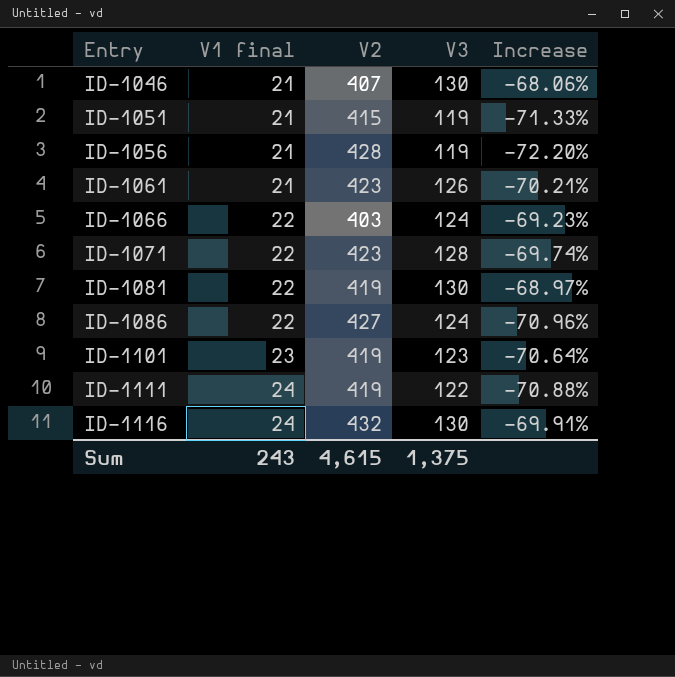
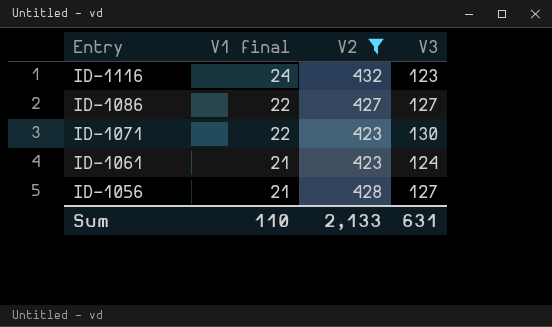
filter: none -> V2 >= 423
row order: Entry ascending -> Entry descending
column Increase | formula: ([V3] - [V2]) / [V2] -> none
ID-1116 | V3: 130 -> 123
ID-1086 | V3: 124 -> 127
ID-1071 | V3: 128 -> 130
ID-1061 | V3: 126 -> 124
ID-1056 | V3: 119 -> 127
Sum | V1 final: 243 -> 110
Sum | V2: 4,615 -> 2,133
Sum | V3: 1,375 -> 631

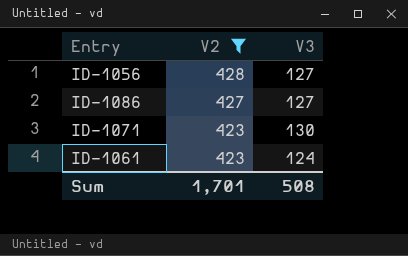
row order: Entry descending -> V2 descending
column V1 final | position: 2 -> none
row ID-1116: 24 | 432 | 123 -> none
Sum | V2: 2,133 -> 1,701
Sum | V3: 631 -> 508

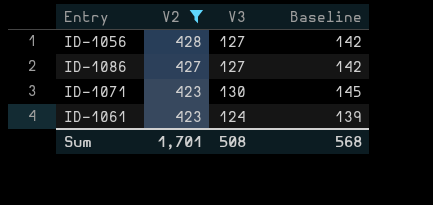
column Baseline | formula: none -> [V3] + 15

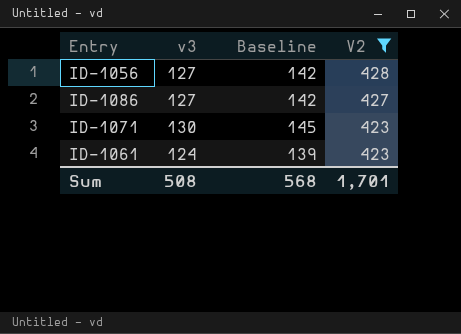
column name: V3 -> v3
column V2 | position: 2 -> 4

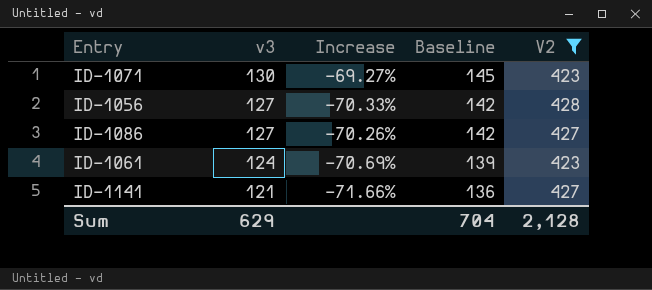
row order: V2 descending -> v3 descending
column Increase | formula: none -> ([v3] - [V2]) / [V2]
row ID-1141: none -> 121 | -71.66% | 136 | 427
Sum | v3: 508 -> 629
Sum | Baseline: 568 -> 704
Sum | V2: 1,701 -> 2,128

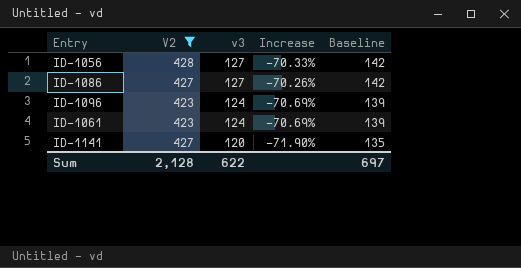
column V2 | position: 5 -> 2
row ID-1071: 130 | -69.27% | 145 | 423 -> none
row ID-1096: none -> 423 | 124 | -70.69% | 139
ID-1141 | v3: 121 -> 120
ID-1141 | Increase: -71.66% -> -71.90%
ID-1141 | Baseline: 136 -> 135
Sum | v3: 629 -> 622
Sum | Baseline: 704 -> 697

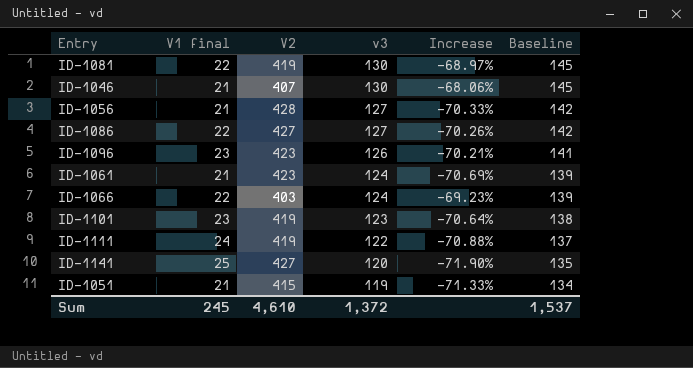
filter: V2 >= 423 -> none
column V1 final | position: none -> 2
ID-1096 | v3: 124 -> 126
ID-1096 | Increase: -70.69% -> -70.21%
ID-1096 | Baseline: 139 -> 141
Sum | V2: 2,128 -> 4,610
Sum | v3: 622 -> 1,372
Sum | Baseline: 697 -> 1,537

